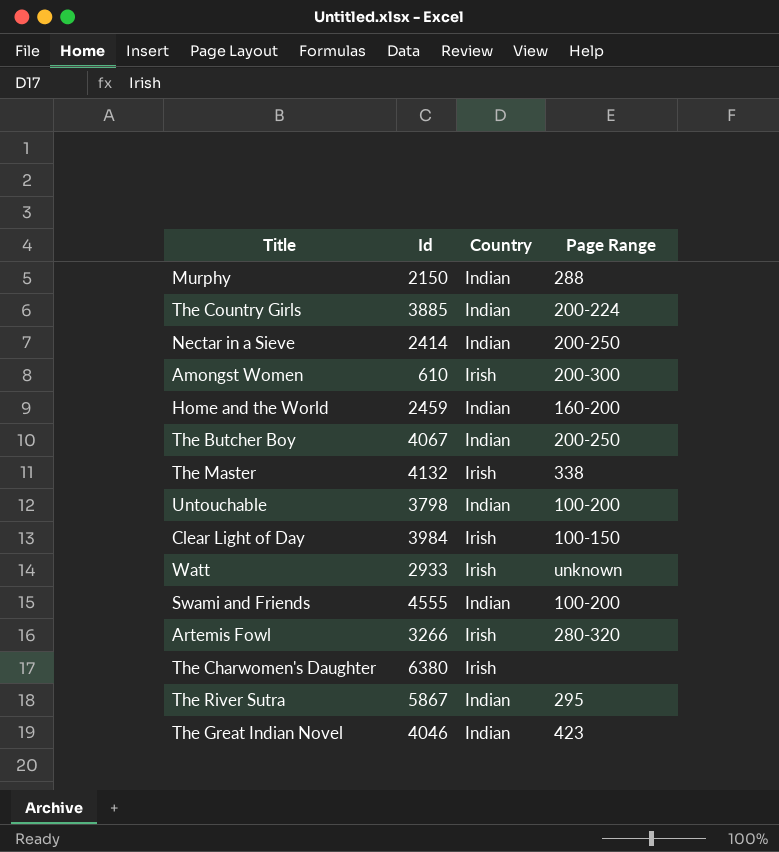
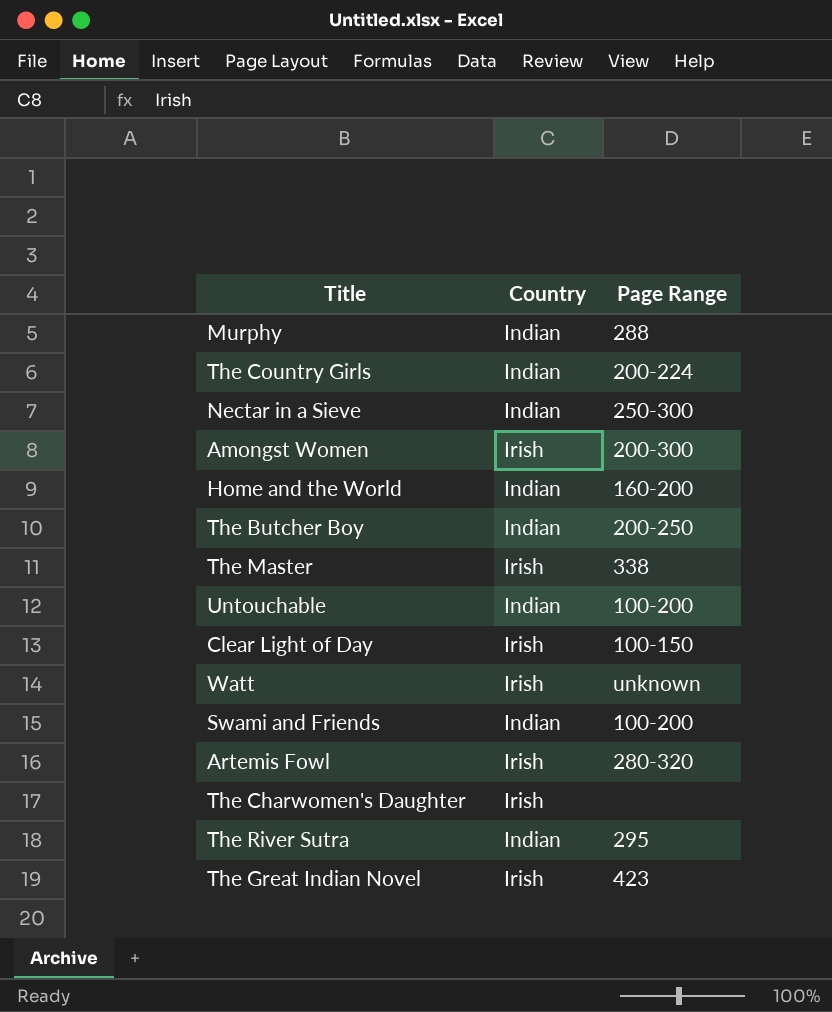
column Id | position: 2 -> none
Nectar in a Sieve | Page Range: 200-250 -> 250-300
The Great Indian Novel | Country: Indian -> Irish

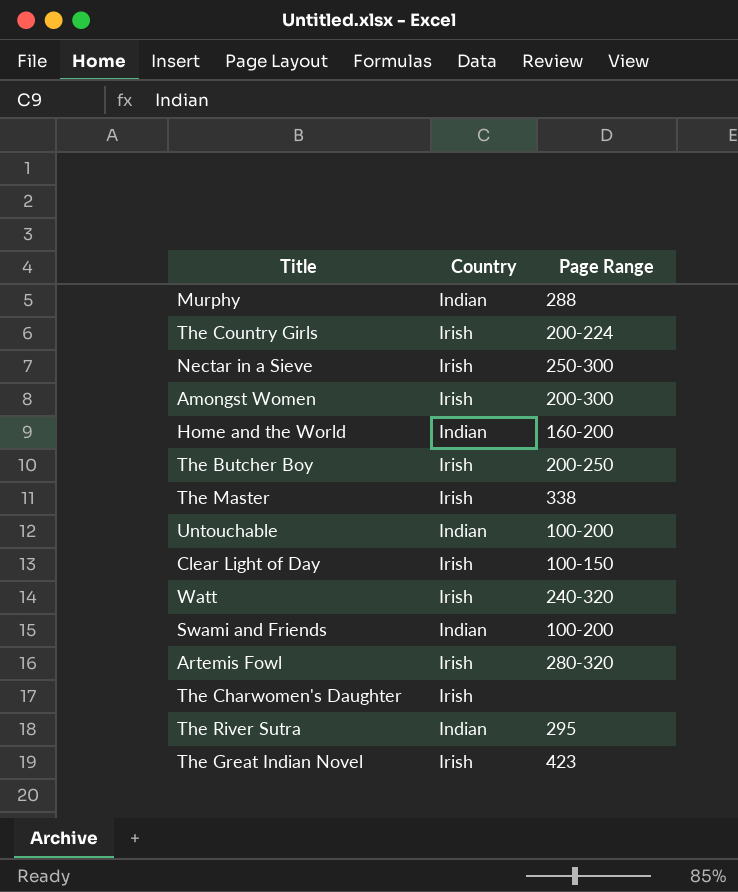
The Country Girls | Country: Indian -> Irish
Nectar in a Sieve | Country: Indian -> Irish
The Butcher Boy | Country: Indian -> Irish
Watt | Page Range: unknown -> 240-320

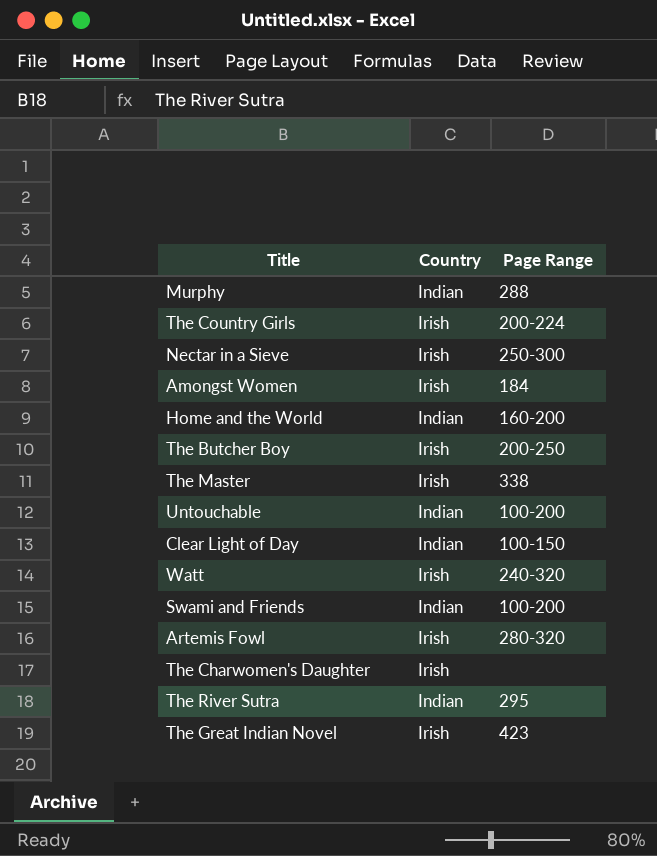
Amongst Women | Page Range: 200-300 -> 184
Clear Light of Day | Country: Irish -> Indian

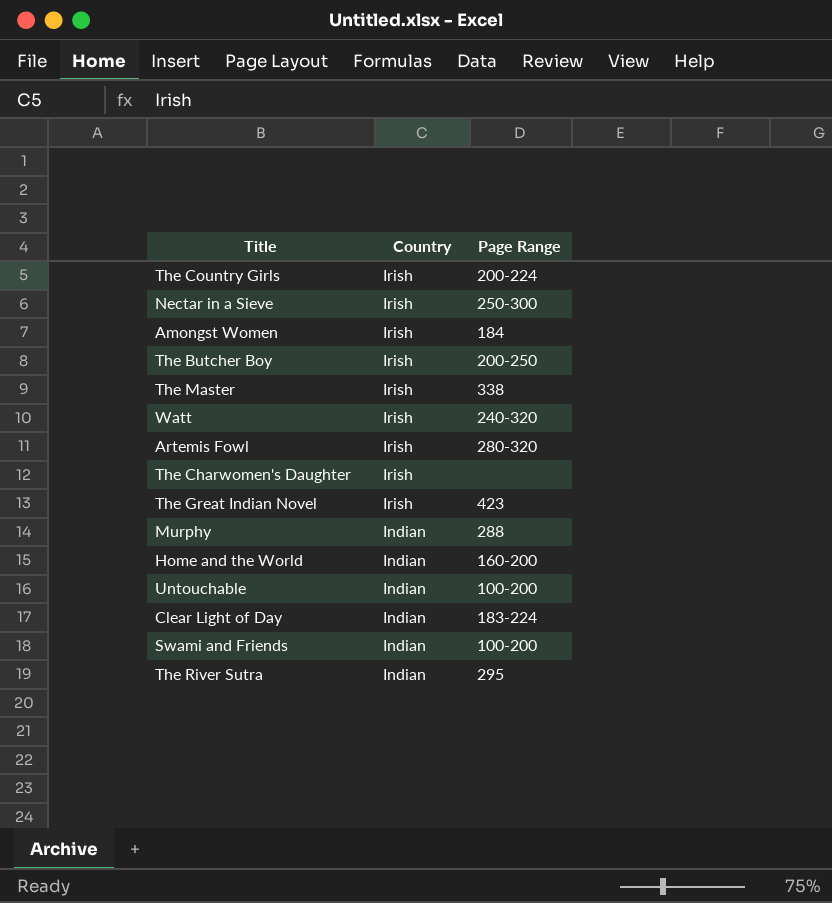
row order: none -> Country descending
Clear Light of Day | Page Range: 100-150 -> 183-224

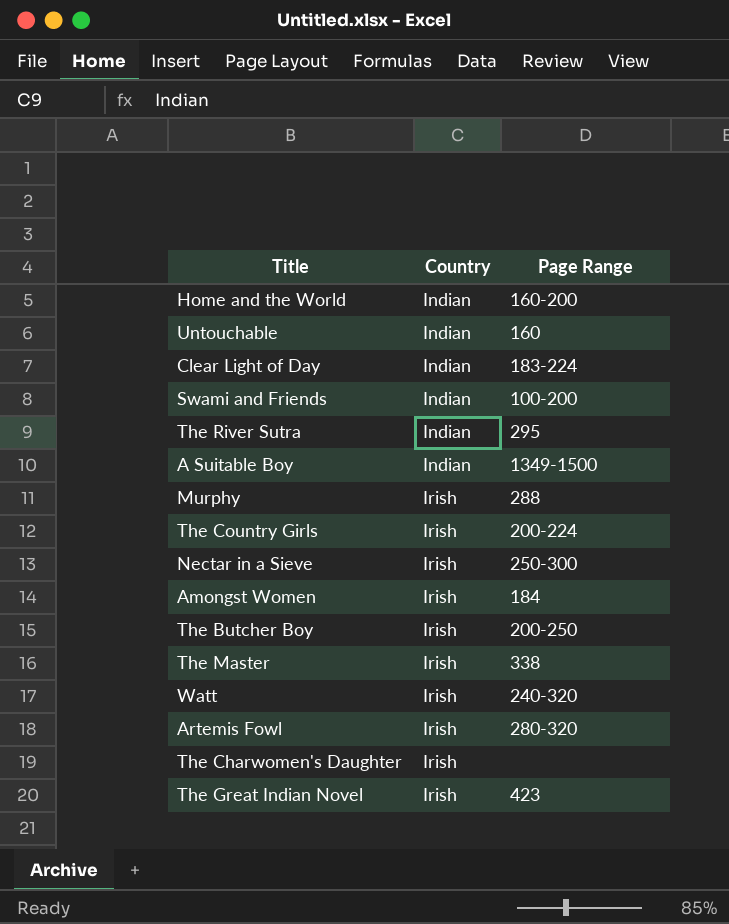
row order: Country descending -> Country ascending
Untouchable | Page Range: 100-200 -> 160
row A Suitable Boy: none -> Indian | 1349-1500
Murphy | Country: Indian -> Irish

